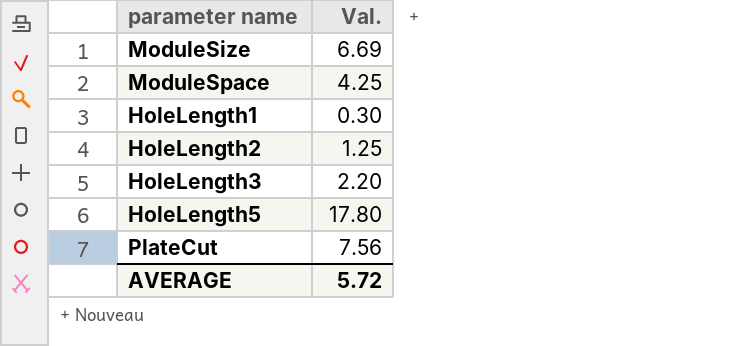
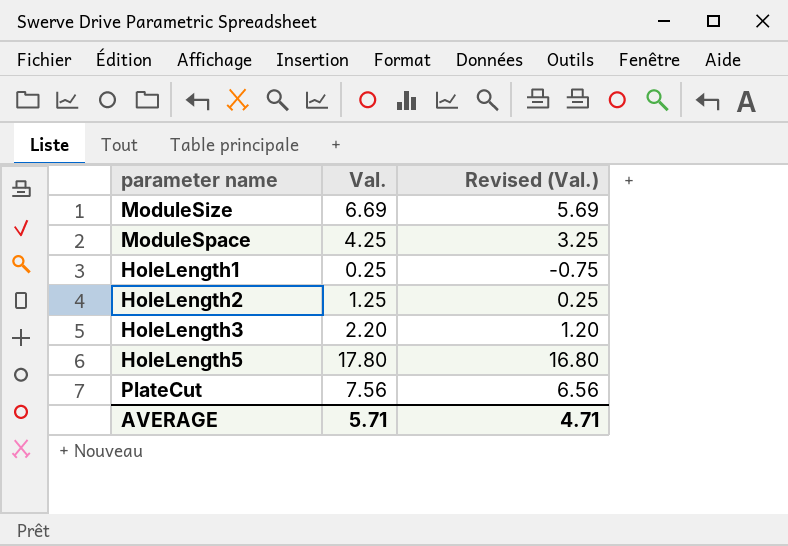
column Revised (Val.) | formula: none -> [Val.] - 1
HoleLength1 | Val.: 0.30 -> 0.25
AVERAGE | Val.: 5.72 -> 5.71

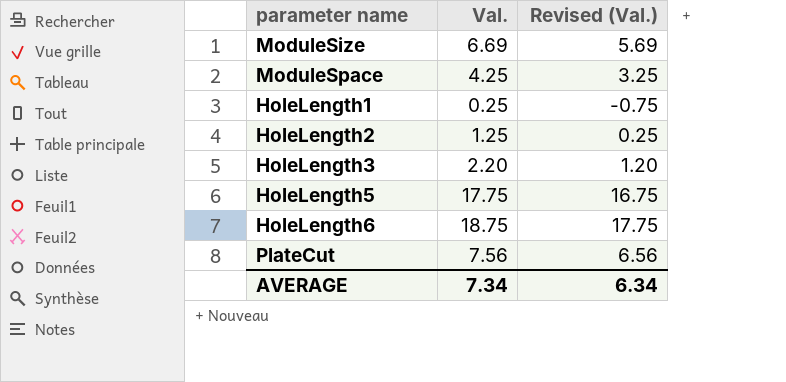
HoleLength5 | Val.: 17.80 -> 17.75
HoleLength5 | Revised (Val.): 16.80 -> 16.75
row HoleLength6: none -> 18.75 | 17.75
AVERAGE | Val.: 5.71 -> 7.34
AVERAGE | Revised (Val.): 4.71 -> 6.34

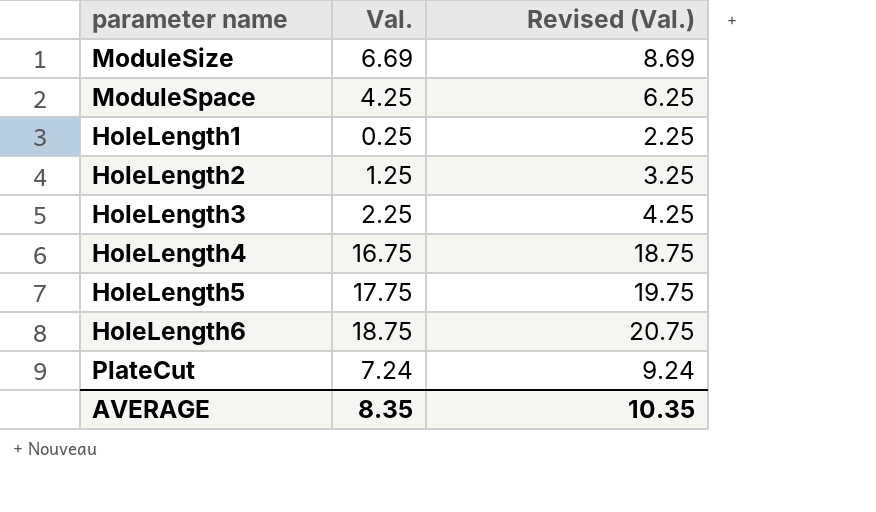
column Revised (Val.) | formula: [Val.] - 1 -> [Val.] + 2
HoleLength3 | Val.: 2.20 -> 2.25
row HoleLength4: none -> 16.75 | 18.75
PlateCut | Val.: 7.56 -> 7.24
AVERAGE | Val.: 7.34 -> 8.35
AVERAGE | Revised (Val.): 6.34 -> 10.35

